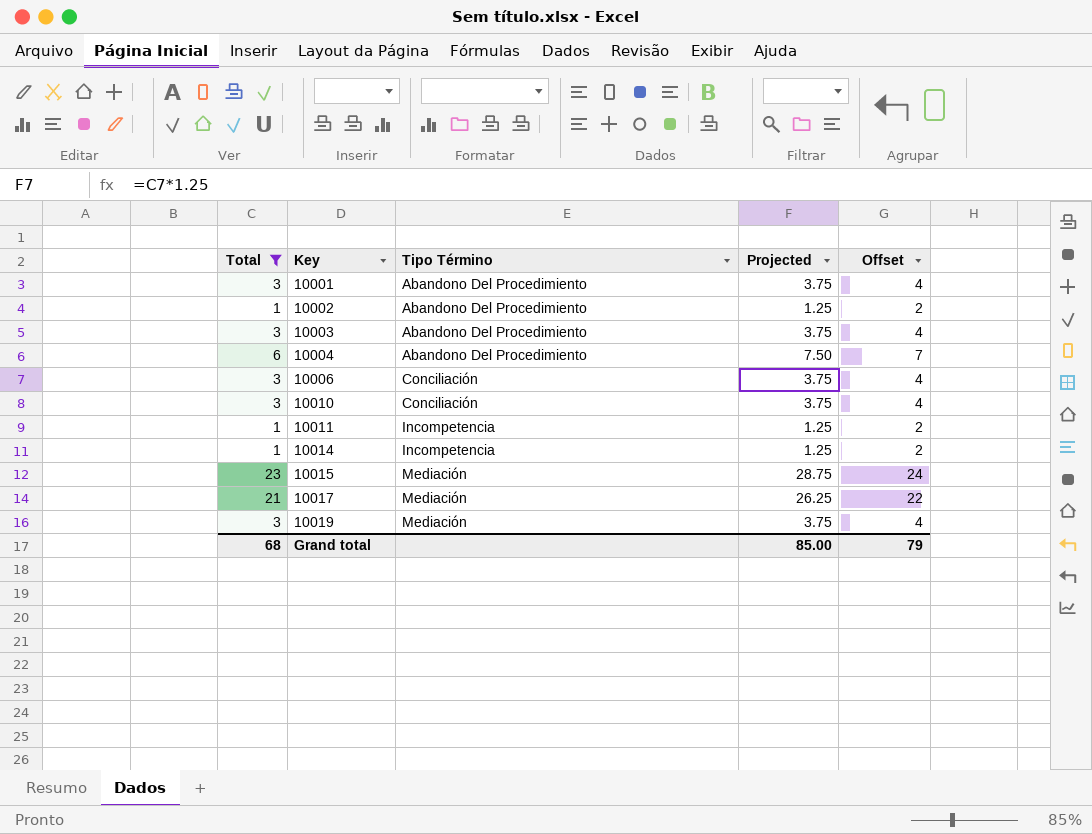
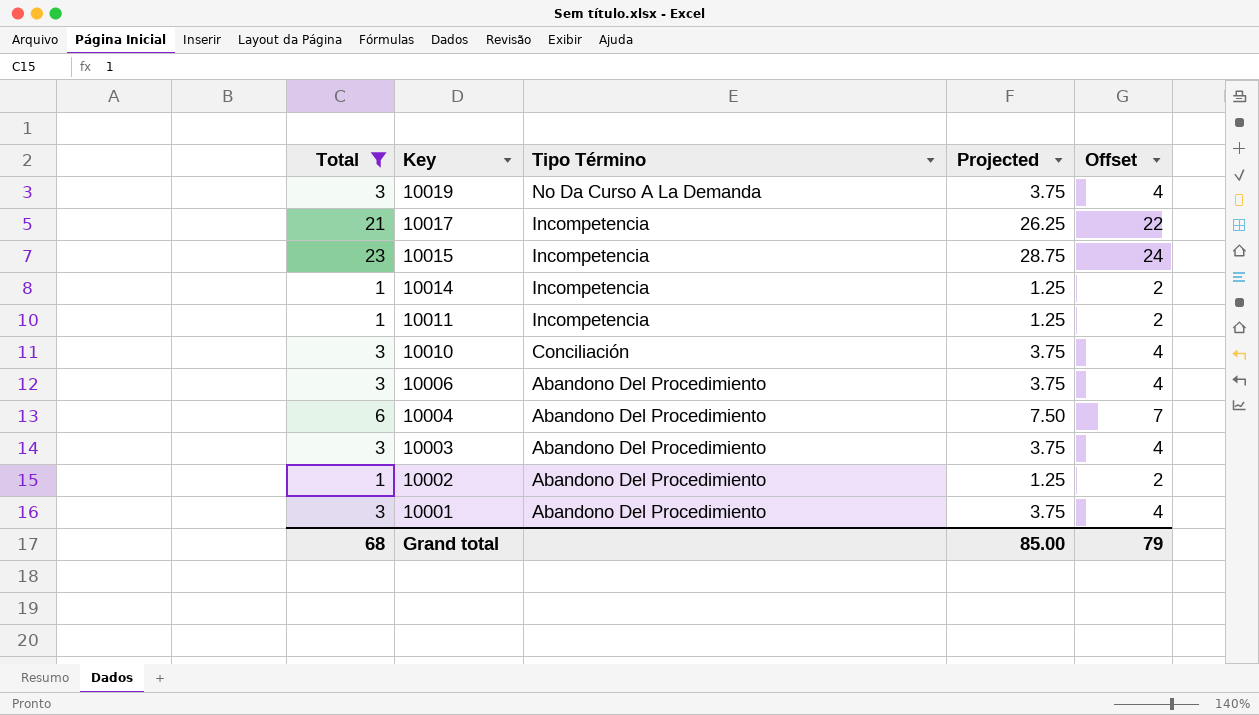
row order: Key ascending -> Key descending
10019 | Tipo Término: Mediación -> No Da Curso A La Demanda
10017 | Tipo Término: Mediación -> Incompetencia
10015 | Tipo Término: Mediación -> Incompetencia
10006 | Tipo Término: Conciliación -> Abandono Del Procedimiento

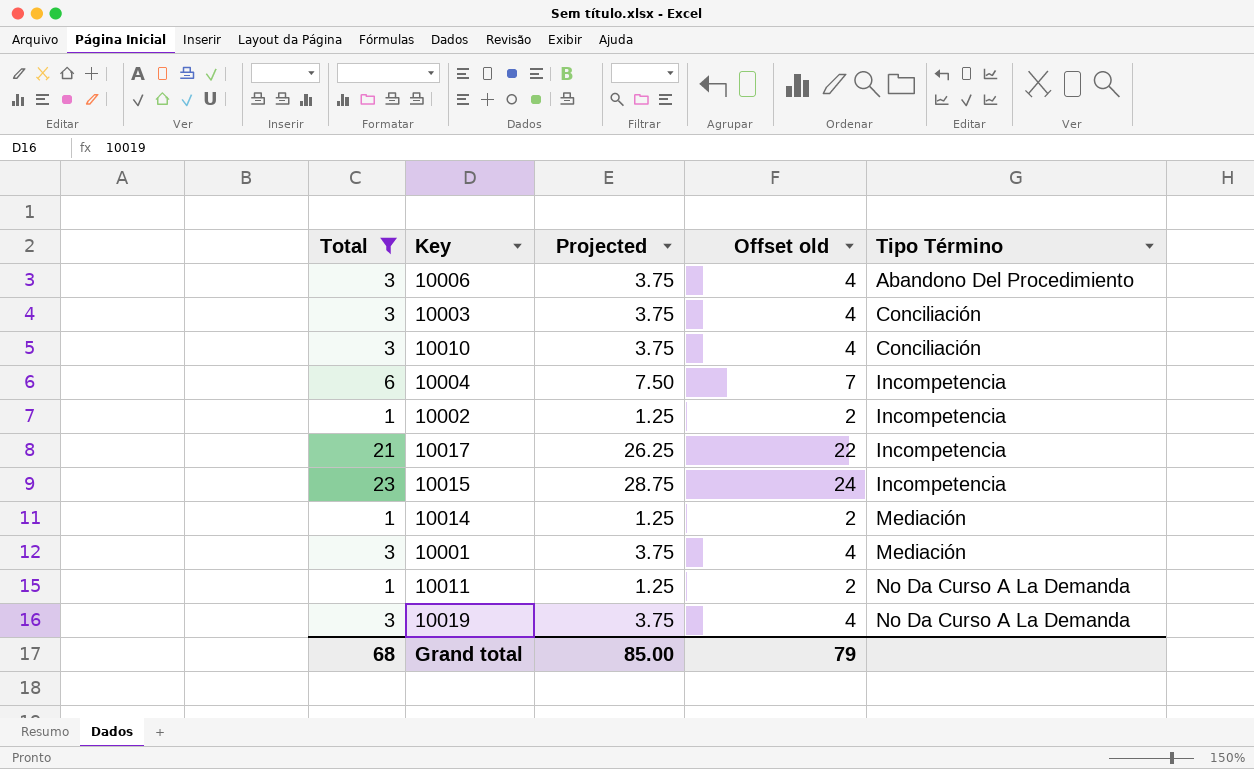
row order: Key descending -> Tipo Término ascending
column name: Offset -> Offset old
column Tipo Término | position: 3 -> 5
10003 | Tipo Término: Abandono Del Procedimiento -> Conciliación
10004 | Tipo Término: Abandono Del Procedimiento -> Incompetencia
10002 | Tipo Término: Abandono Del Procedimiento -> Incompetencia
10014 | Tipo Término: Incompetencia -> Mediación
10001 | Tipo Término: Abandono Del Procedimiento -> Mediación
10011 | Tipo Término: Incompetencia -> No Da Curso A La Demanda

